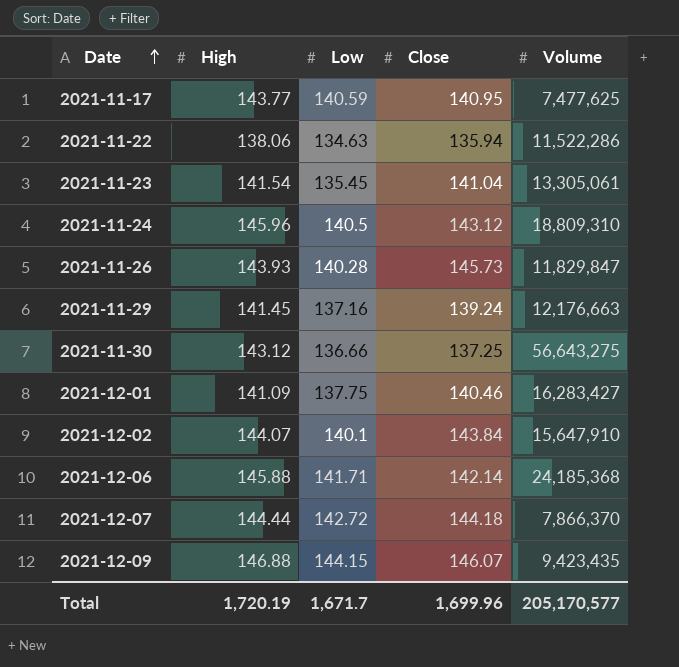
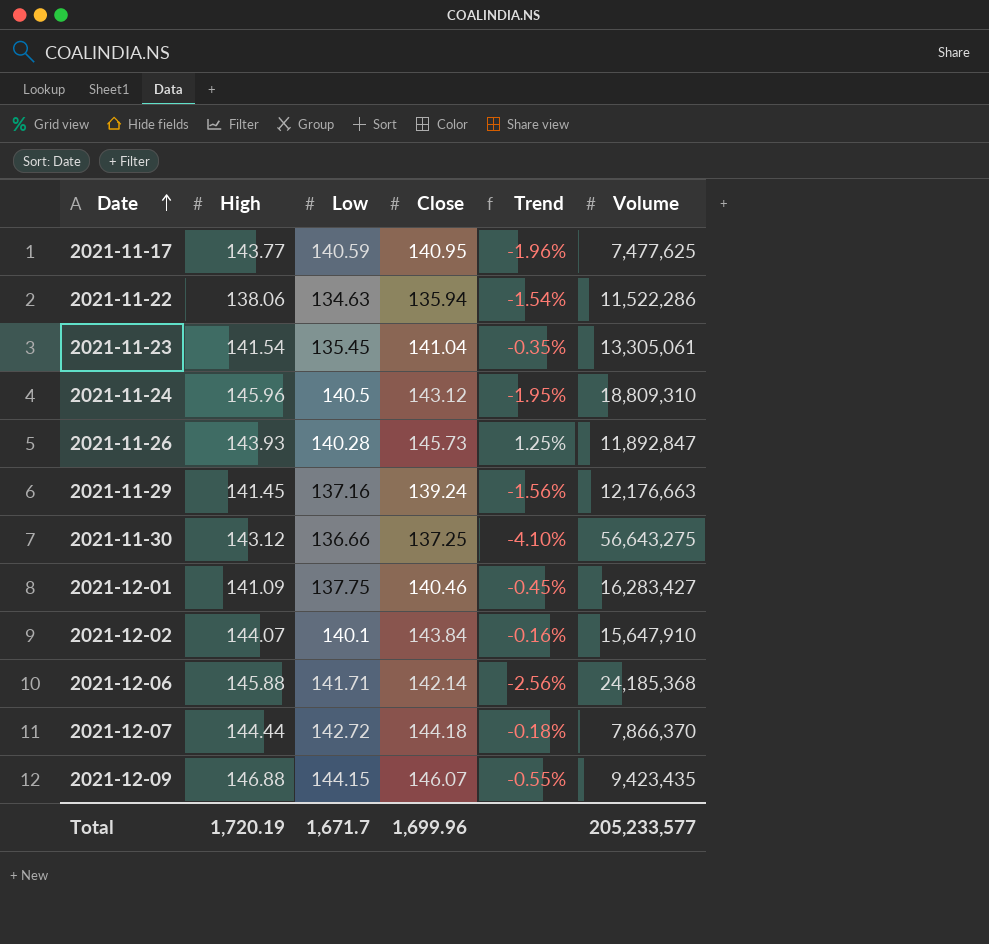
column Trend | formula: none -> ([Close] - [High]) / [High]
2021-11-26 | Volume: 11,829,847 -> 11,892,847
Total | Volume: 205,170,577 -> 205,233,577

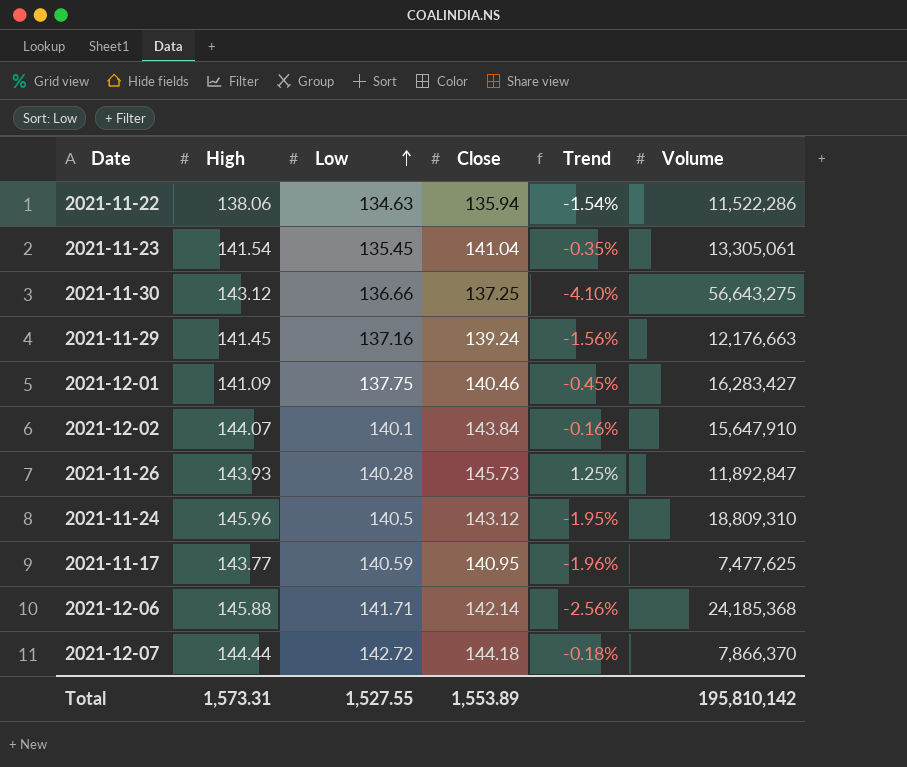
row order: Date ascending -> Low ascending
row 2021-12-09: 146.88 | 144.15 | 146.07 | -0.55% | 9,423,435 -> none
Total | High: 1,720.19 -> 1,573.31
Total | Low: 1,671.7 -> 1,527.55
Total | Close: 1,699.96 -> 1,553.89
Total | Volume: 205,233,577 -> 195,810,142

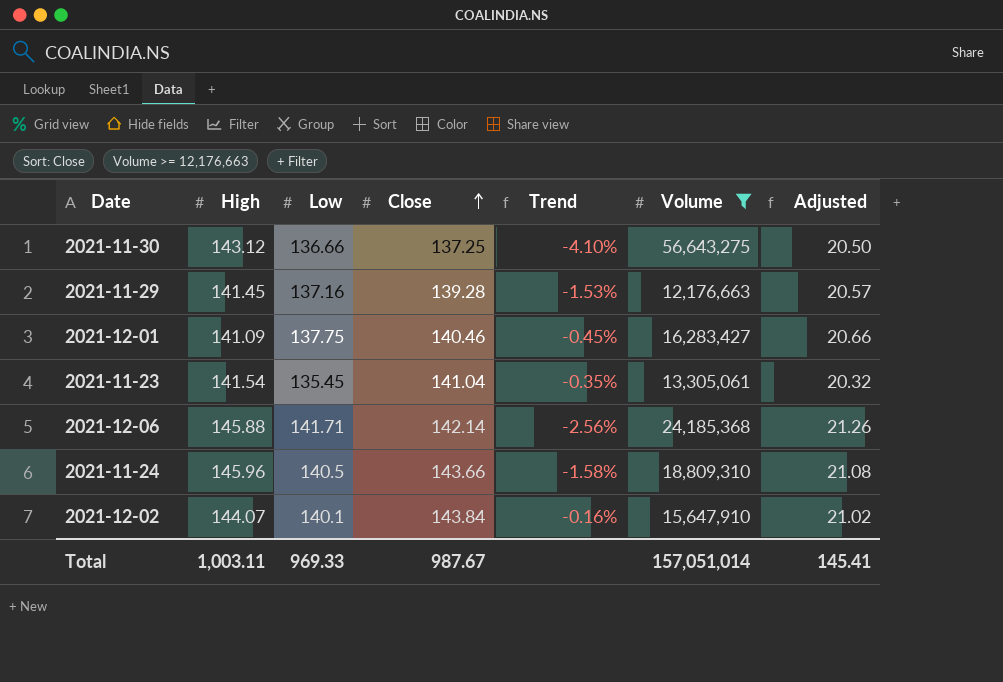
filter: none -> Volume >= 12,176,663
row order: Low ascending -> Close ascending
column Adjusted | formula: none -> [Low] * 0.15
2021-11-29 | Close: 139.24 -> 139.28
2021-11-29 | Trend: -1.56% -> -1.53%
2021-11-24 | Close: 143.12 -> 143.66
2021-11-24 | Trend: -1.95% -> -1.58%
Total | High: 1,573.31 -> 1,003.11
Total | Low: 1,527.55 -> 969.33
Total | Close: 1,553.89 -> 987.67
Total | Volume: 195,810,142 -> 157,051,014

